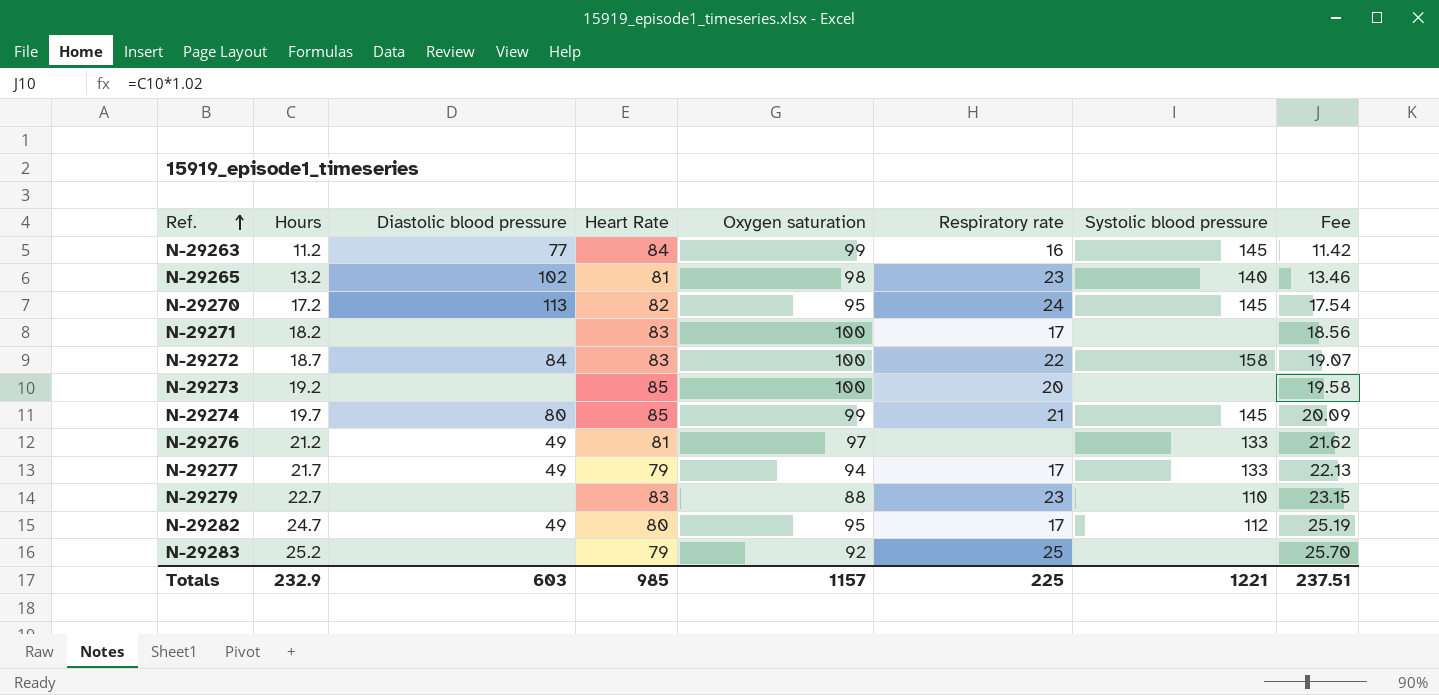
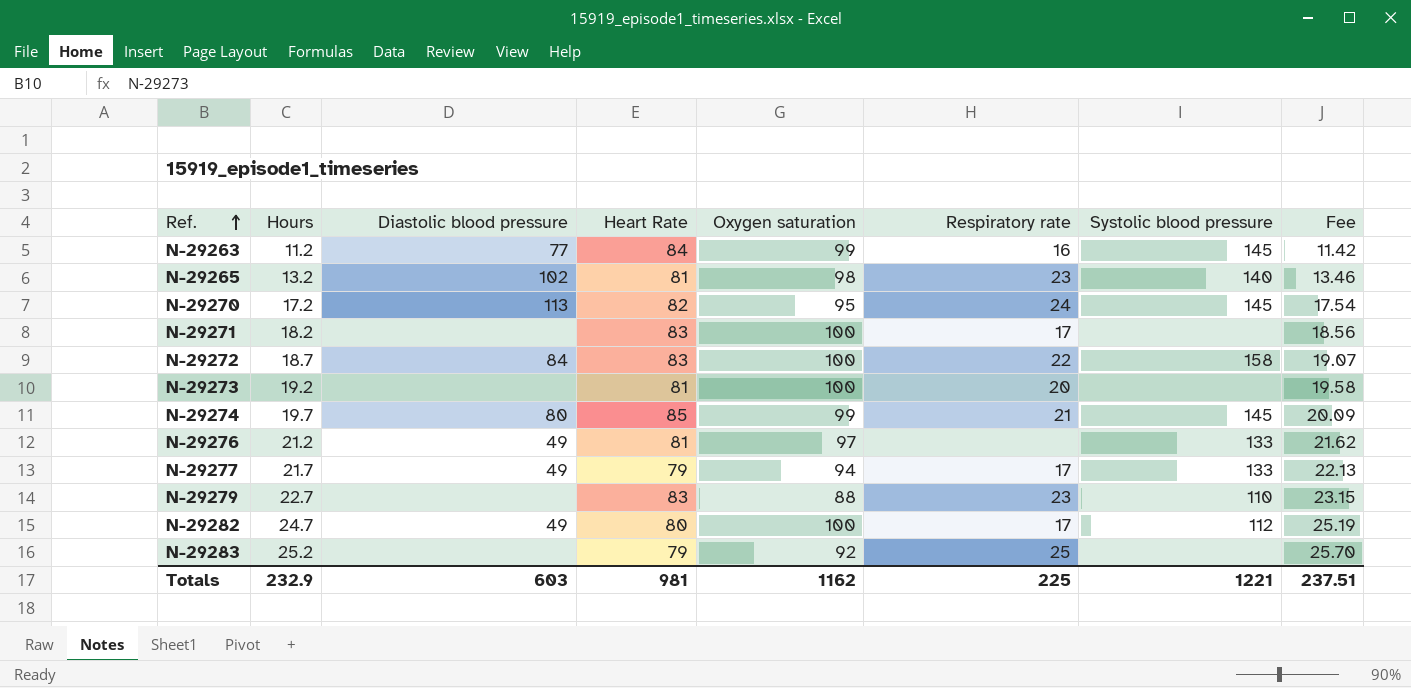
N-29273 | Heart Rate: 85 -> 81
N-29282 | Oxygen saturation: 95 -> 100
Totals | Heart Rate: 985 -> 981
Totals | Oxygen saturation: 1157 -> 1162

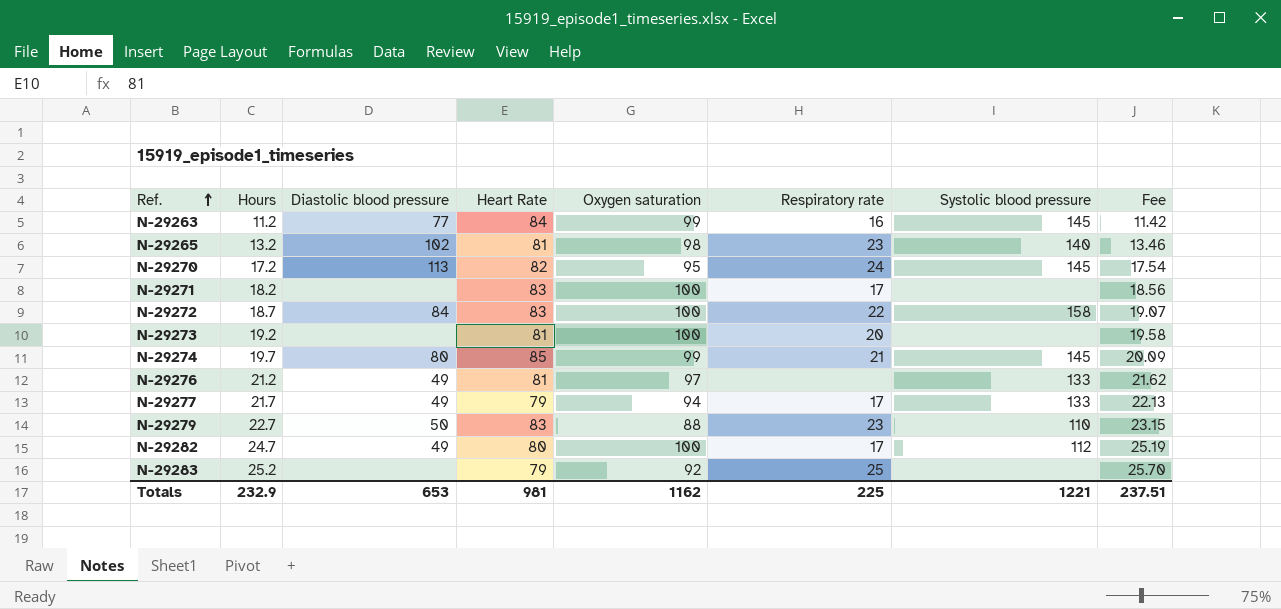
N-29279 | Diastolic blood pressure: none -> 50
Totals | Diastolic blood pressure: 603 -> 653

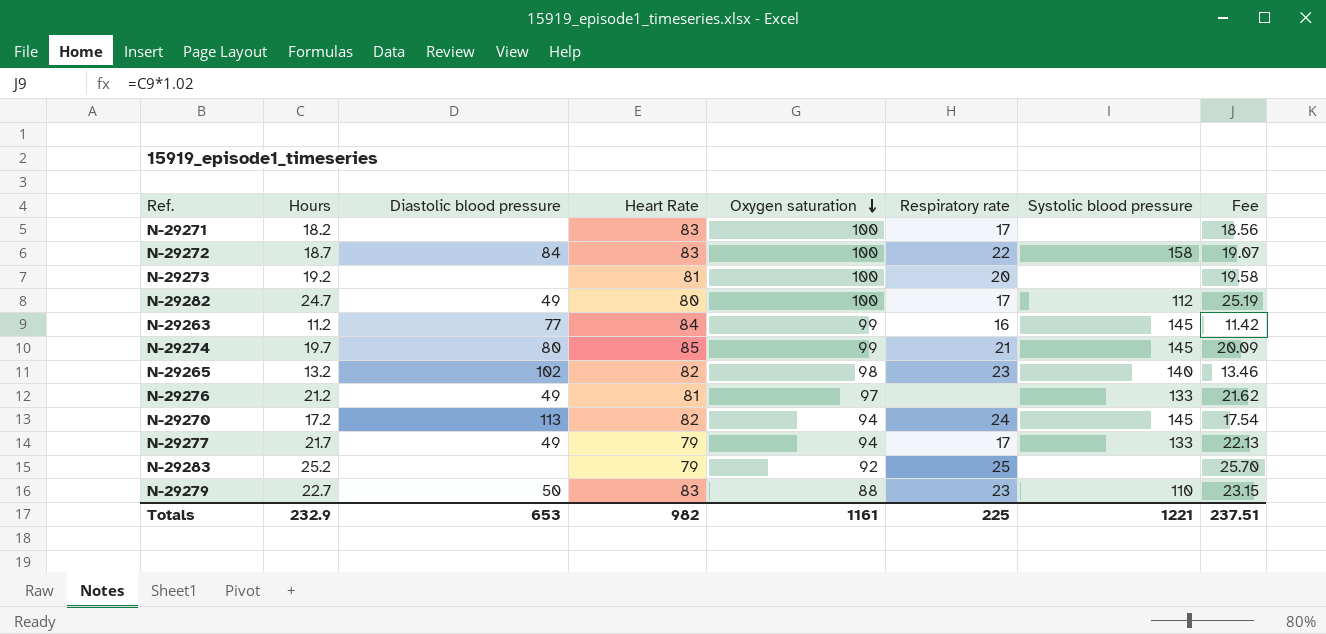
row order: Ref. ascending -> Oxygen saturation descending
N-29265 | Heart Rate: 81 -> 82
N-29270 | Oxygen saturation: 95 -> 94
Totals | Heart Rate: 981 -> 982
Totals | Oxygen saturation: 1162 -> 1161

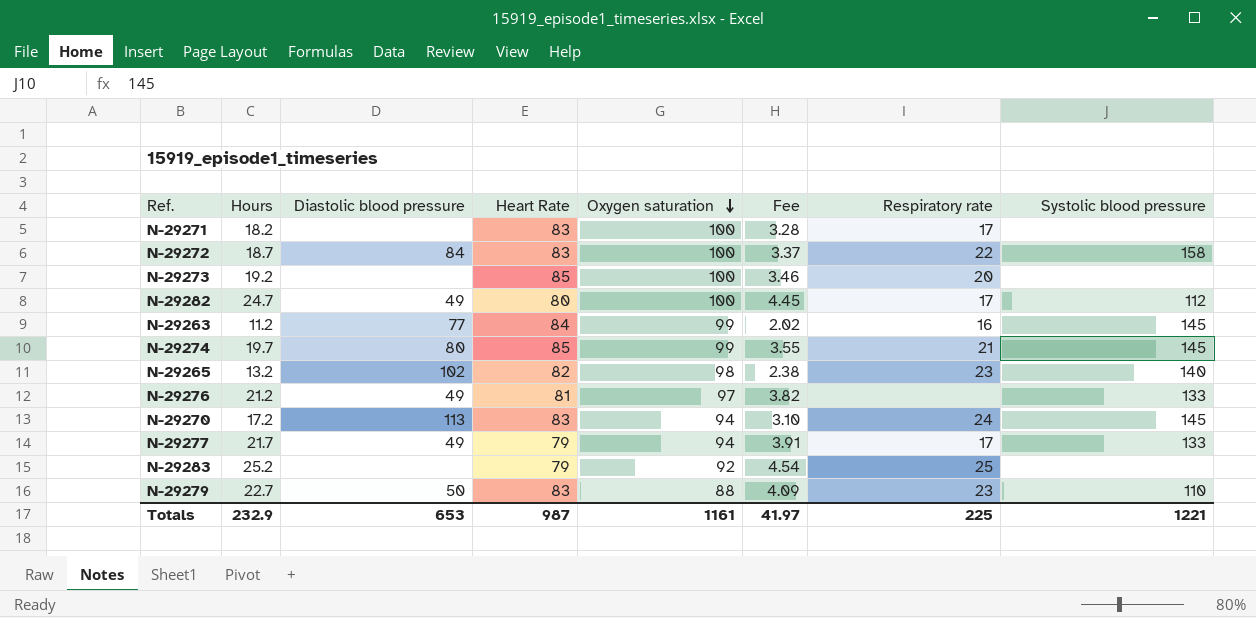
column Fee | formula: [Hours] * 1.02 -> [Hours] * 0.18
column Fee | position: 8 -> 6
N-29273 | Heart Rate: 81 -> 85
N-29270 | Heart Rate: 82 -> 83
Totals | Heart Rate: 982 -> 987
Totals | Fee: 237.51 -> 41.97

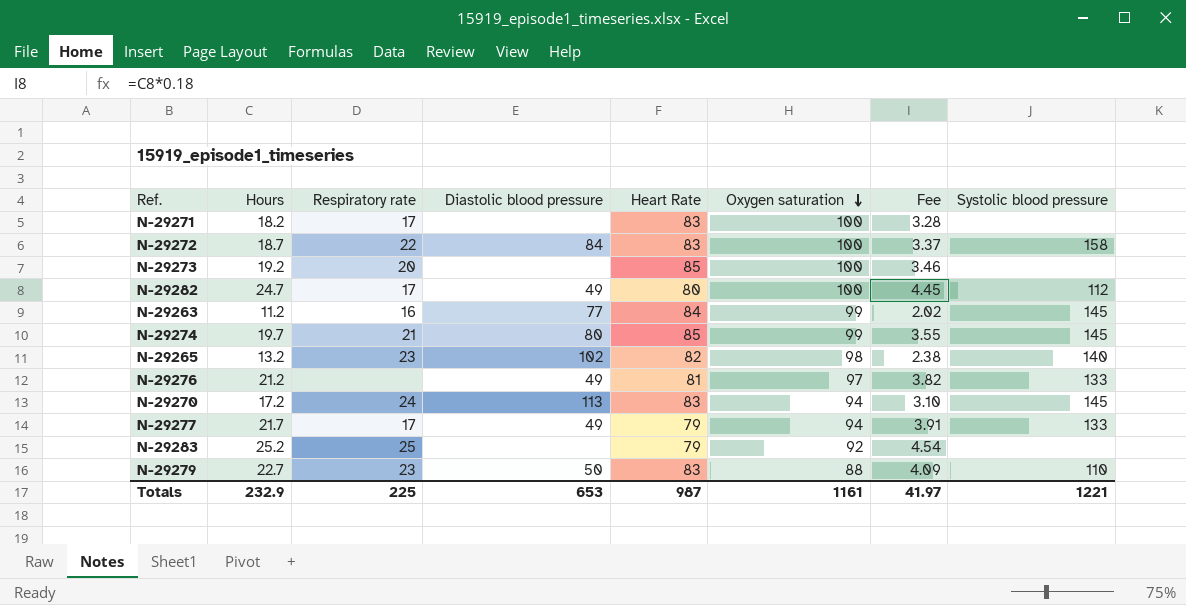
column Respiratory rate | position: 7 -> 3

